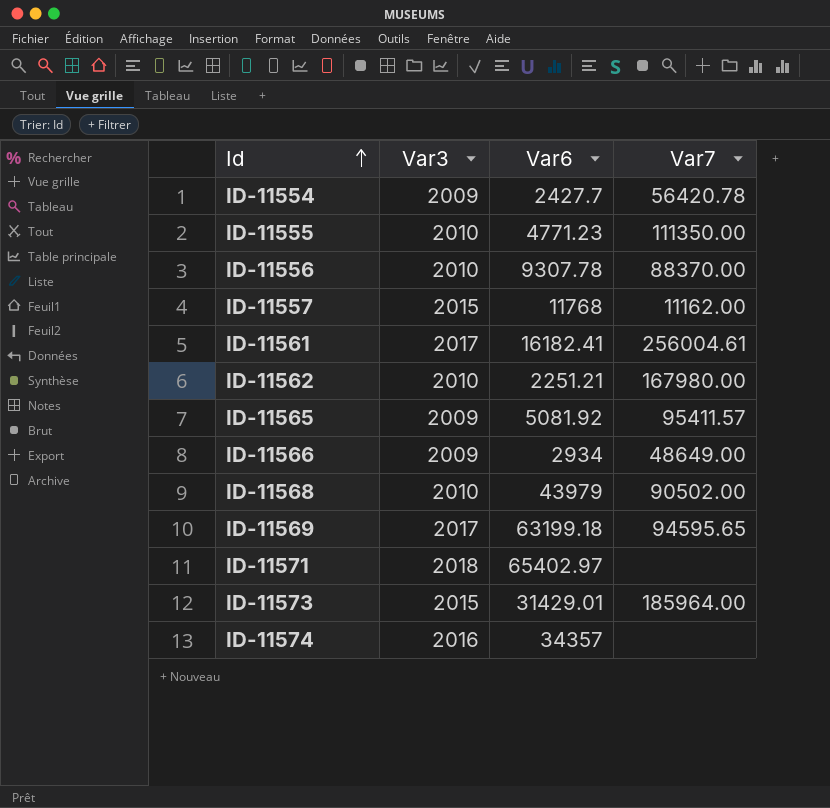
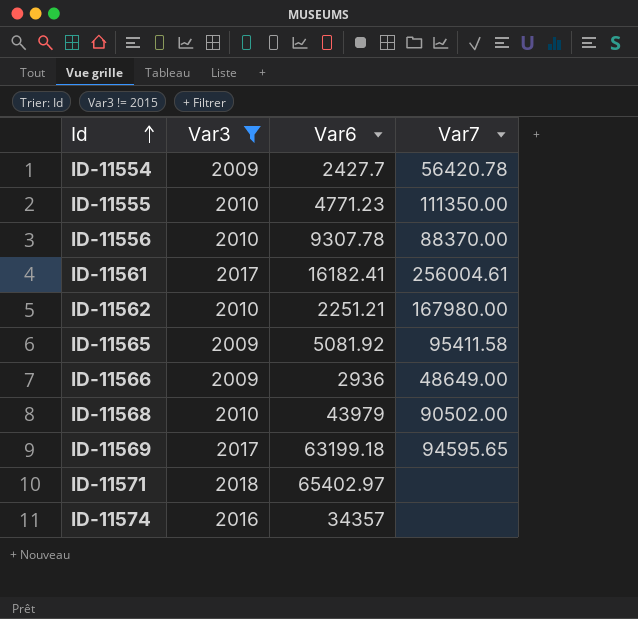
filter: none -> Var3 != 2015
ID-11565 | Var7: 95411.57 -> 95411.58
ID-11566 | Var6: 2934 -> 2936

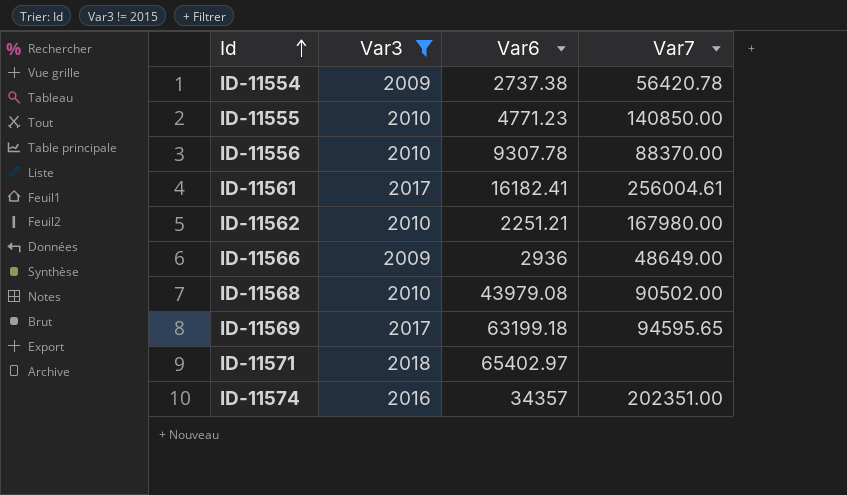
row ID-11565: 2009 | 5081.92 | 95411.58 -> none
ID-11554 | Var6: 2427.7 -> 2737.38
ID-11555 | Var7: 111350.00 -> 140850.00
ID-11568 | Var6: 43979 -> 43979.08
ID-11574 | Var7: none -> 202351.00

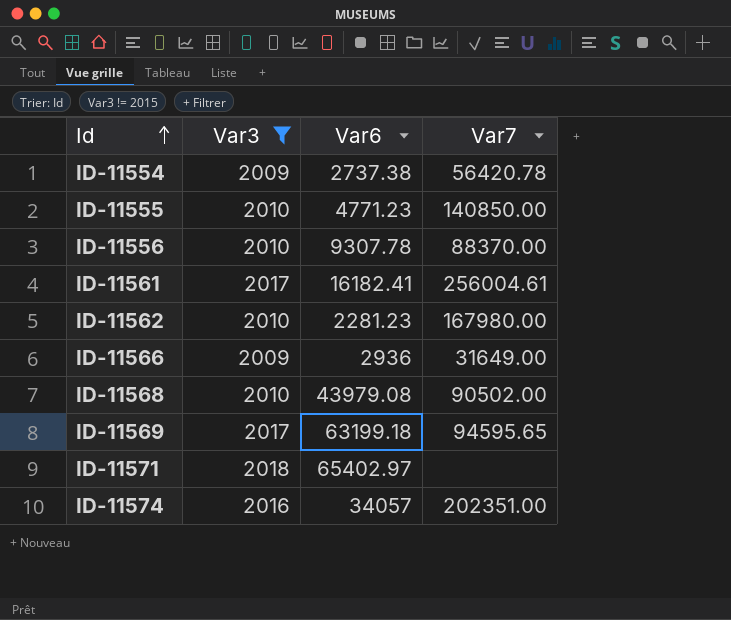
ID-11562 | Var6: 2251.21 -> 2281.23
ID-11566 | Var7: 48649.00 -> 31649.00
ID-11574 | Var6: 34357 -> 34057

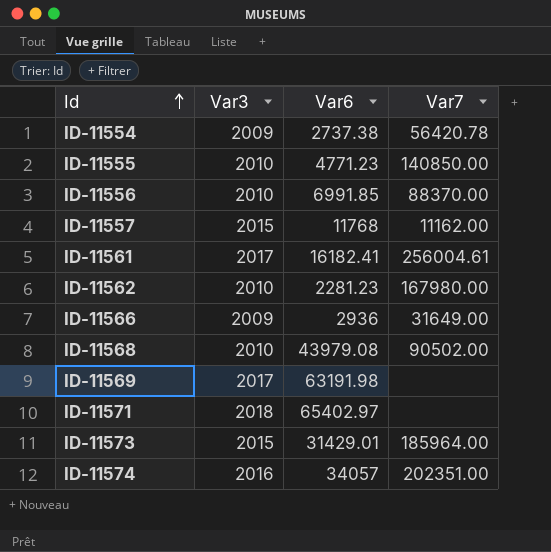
filter: Var3 != 2015 -> none
ID-11556 | Var6: 9307.78 -> 6991.85
ID-11569 | Var6: 63199.18 -> 63191.98
ID-11569 | Var7: 94595.65 -> none

